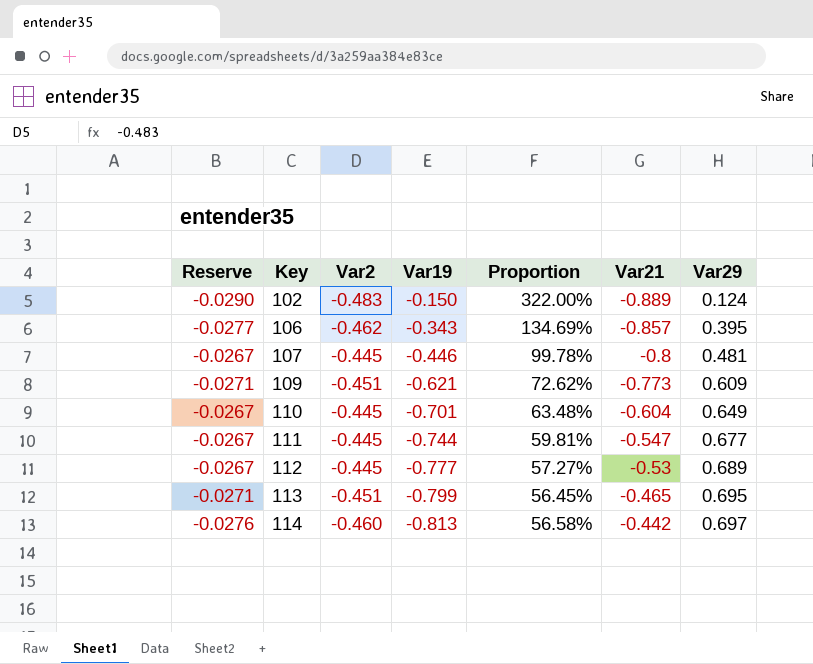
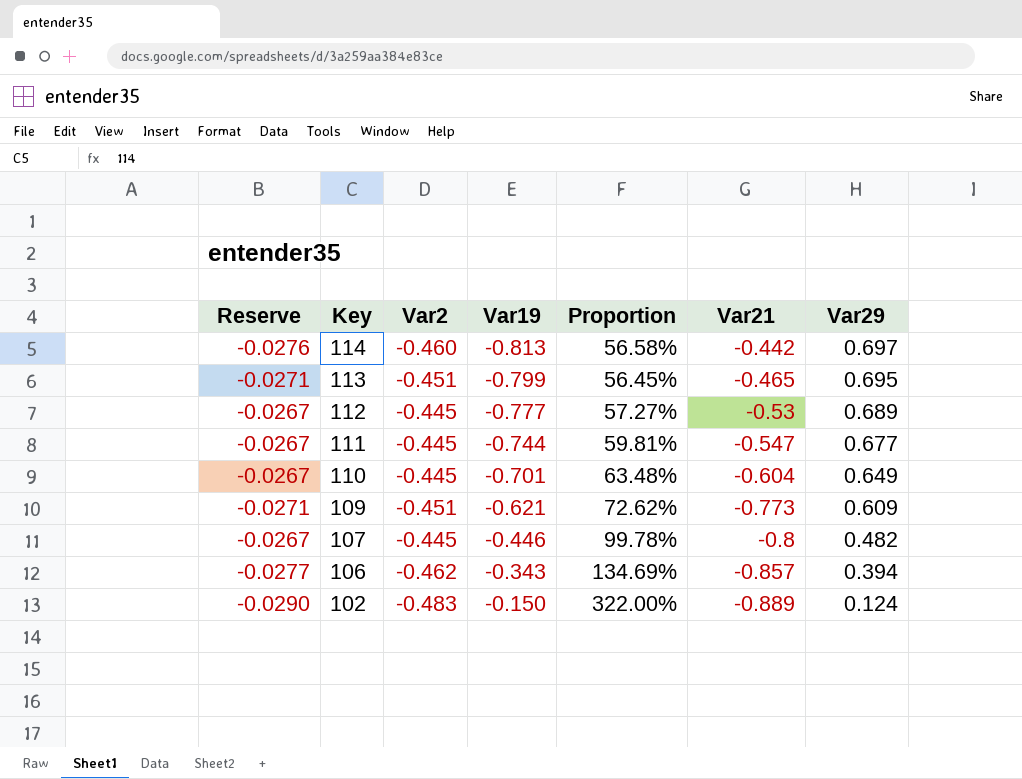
row order: Key ascending -> Key descending
107 | Var29: 0.481 -> 0.482
106 | Var29: 0.395 -> 0.394

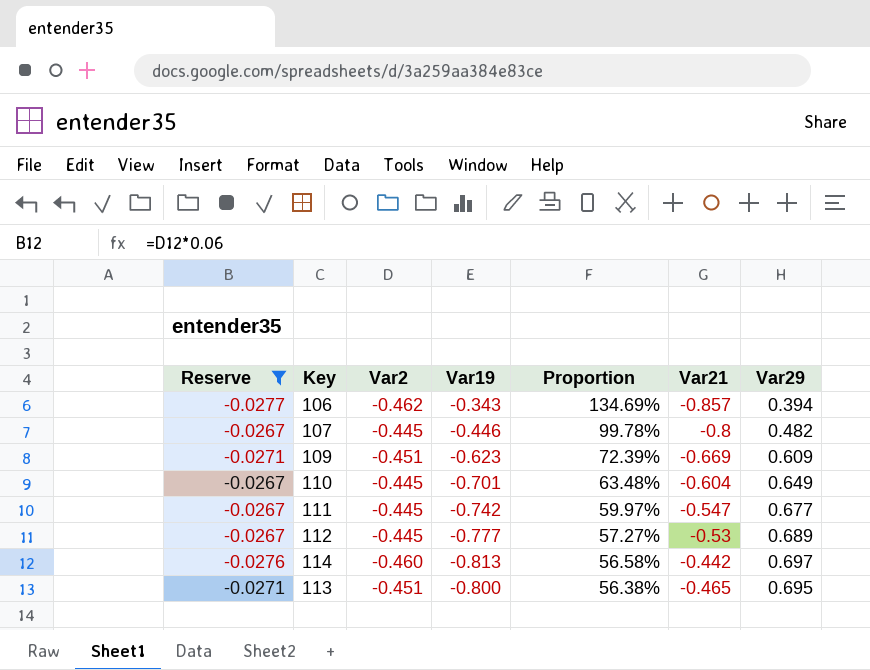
filter: none -> Reserve != -0.0290
row order: Key descending -> Proportion descending
109 | Var19: -0.621 -> -0.623
109 | Proportion: 72.62% -> 72.39%
109 | Var21: -0.773 -> -0.669
111 | Var19: -0.744 -> -0.742
111 | Proportion: 59.81% -> 59.97%
113 | Var19: -0.799 -> -0.800
113 | Proportion: 56.45% -> 56.38%

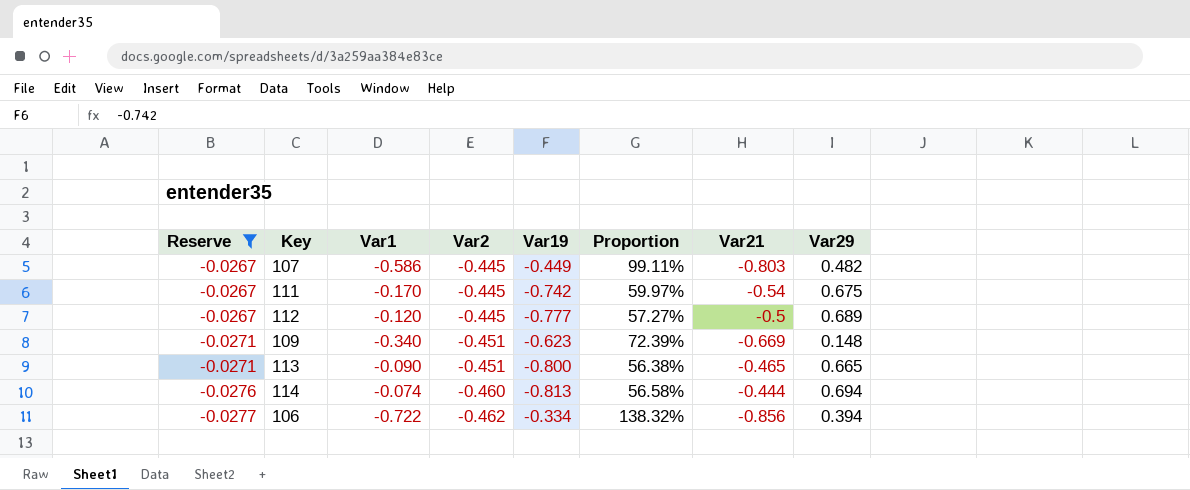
row order: Proportion descending -> Reserve descending
column Var1 | position: none -> 3
row 110: -0.0267 | -0.445 | -0.701 | 63.48% | -0.604 | 0.649 -> none
107 | Var19: -0.446 -> -0.449
107 | Proportion: 99.78% -> 99.11%
107 | Var21: -0.8 -> -0.803
111 | Var21: -0.547 -> -0.54
111 | Var29: 0.677 -> 0.675
112 | Var21: -0.53 -> -0.5
109 | Var29: 0.609 -> 0.148
113 | Var29: 0.695 -> 0.665
114 | Var21: -0.442 -> -0.444
114 | Var29: 0.697 -> 0.694
106 | Var19: -0.343 -> -0.334
106 | Proportion: 134.69% -> 138.32%
106 | Var21: -0.857 -> -0.856

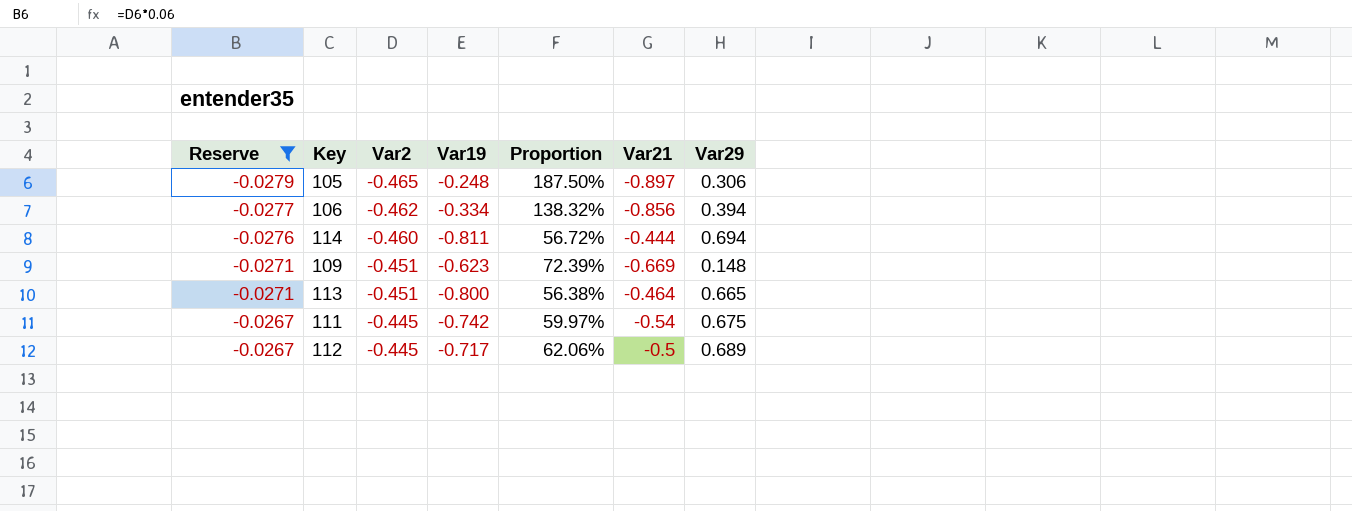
row order: Reserve descending -> Reserve ascending
column Var1 | position: 3 -> none
row 107: -0.0267 | -0.586 | -0.445 | -0.449 | 99.11% | -0.803 | 0.482 -> none
row 105: none -> -0.0279 | -0.465 | -0.248 | 187.50% | -0.897 | 0.306
114 | Var19: -0.813 -> -0.811
114 | Proportion: 56.58% -> 56.72%
113 | Var21: -0.465 -> -0.464
112 | Var19: -0.777 -> -0.717
112 | Proportion: 57.27% -> 62.06%

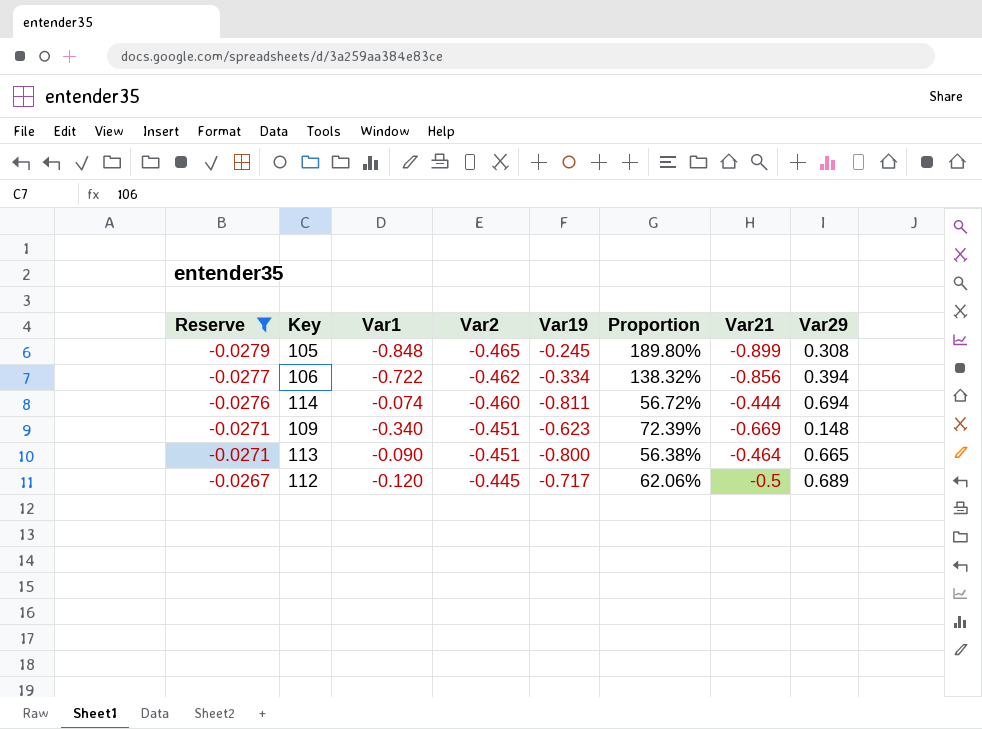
column Var1 | position: none -> 3
row 111: -0.0267 | -0.445 | -0.742 | 59.97% | -0.54 | 0.675 -> none
105 | Var19: -0.248 -> -0.245
105 | Proportion: 187.50% -> 189.80%
105 | Var21: -0.897 -> -0.899
105 | Var29: 0.306 -> 0.308

